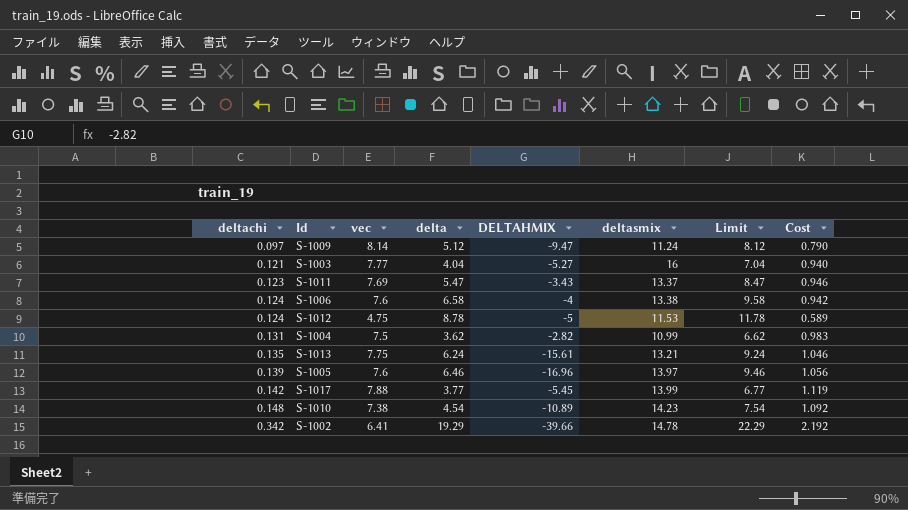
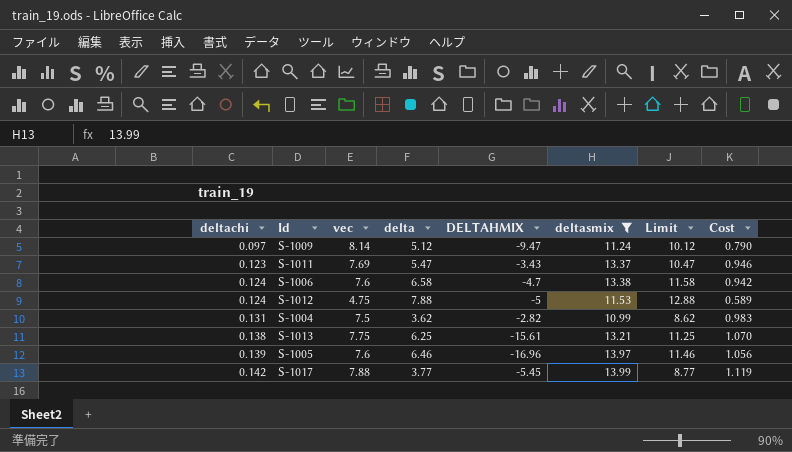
filter: none -> deltasmix <= 13.99
column Limit | formula: [delta] + 3 -> [delta] + 5
S-1006 | DELTAHMIX: -4 -> -4.7
S-1012 | delta: 8.78 -> 7.88
S-1013 | deltachi: 0.135 -> 0.138
S-1013 | delta: 6.24 -> 6.25
S-1013 | Cost: 1.046 -> 1.070

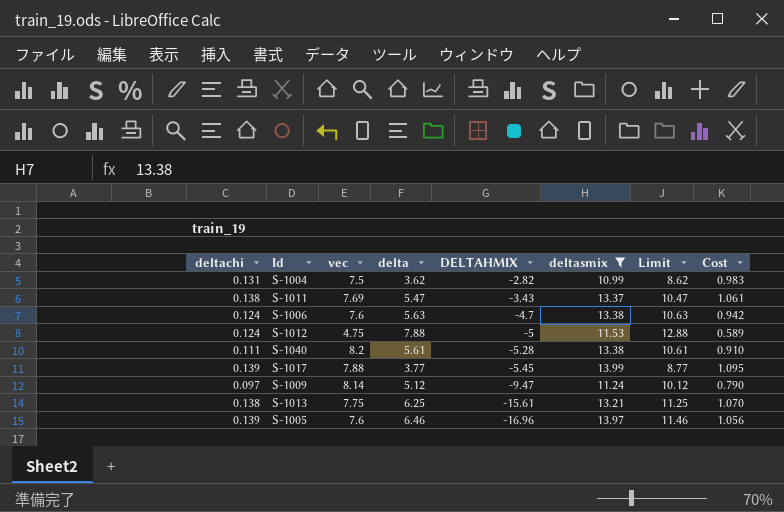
row order: deltachi ascending -> DELTAHMIX descending
S-1011 | deltachi: 0.123 -> 0.138
S-1011 | Cost: 0.946 -> 1.061
S-1006 | delta: 6.58 -> 5.63
S-1006 | Limit: 11.58 -> 10.63
row S-1040: none -> 0.111 | 8.2 | 5.61 | -5.28 | 13.38 | 10.61 | 0.910
S-1017 | deltachi: 0.142 -> 0.139
S-1017 | Cost: 1.119 -> 1.095

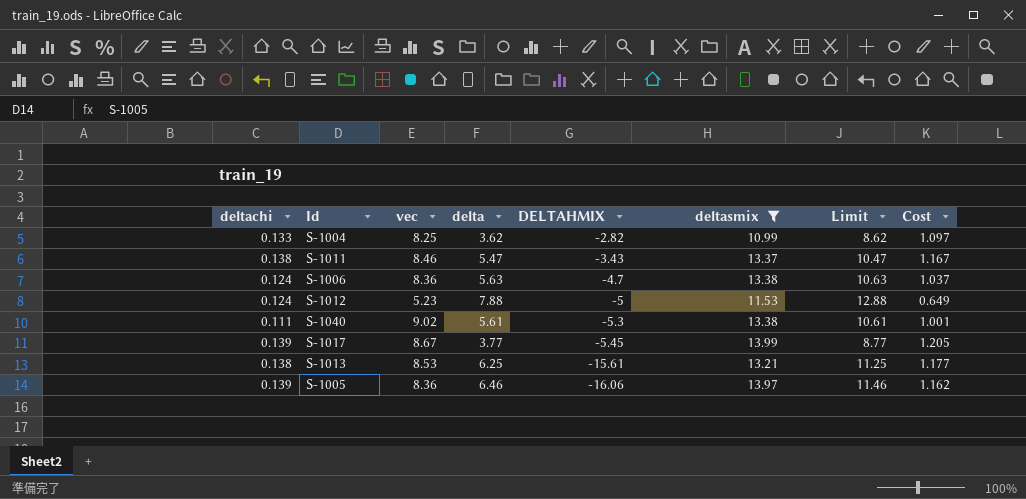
row S-1009: 0.097 | 8.14 | 5.12 | -9.47 | 11.24 | 10.12 | 0.790 -> none
S-1004 | deltachi: 0.131 -> 0.133
S-1004 | vec: 7.5 -> 8.25
S-1004 | Cost: 0.983 -> 1.097
S-1011 | vec: 7.69 -> 8.46
S-1011 | Cost: 1.061 -> 1.167
S-1006 | vec: 7.6 -> 8.36
S-1006 | Cost: 0.942 -> 1.037
S-1012 | vec: 4.75 -> 5.23
S-1012 | Cost: 0.589 -> 0.649
S-1040 | vec: 8.2 -> 9.02
S-1040 | DELTAHMIX: -5.28 -> -5.3
S-1040 | Cost: 0.910 -> 1.001
S-1017 | vec: 7.88 -> 8.67
S-1017 | Cost: 1.095 -> 1.205
S-1013 | vec: 7.75 -> 8.53
S-1013 | Cost: 1.070 -> 1.177
S-1005 | vec: 7.6 -> 8.36
S-1005 | DELTAHMIX: -16.96 -> -16.06
S-1005 | Cost: 1.056 -> 1.162

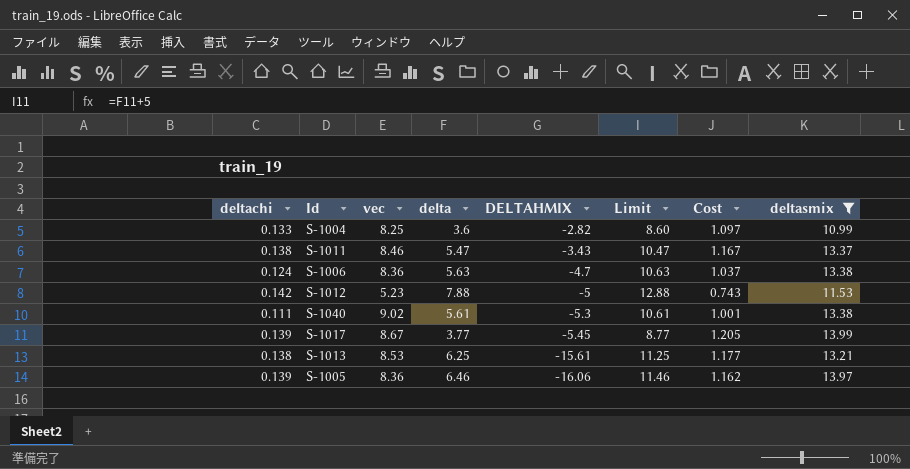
column deltasmix | position: 6 -> 8
S-1004 | delta: 3.62 -> 3.6
S-1004 | Limit: 8.62 -> 8.60
S-1012 | deltachi: 0.124 -> 0.142
S-1012 | Cost: 0.649 -> 0.743

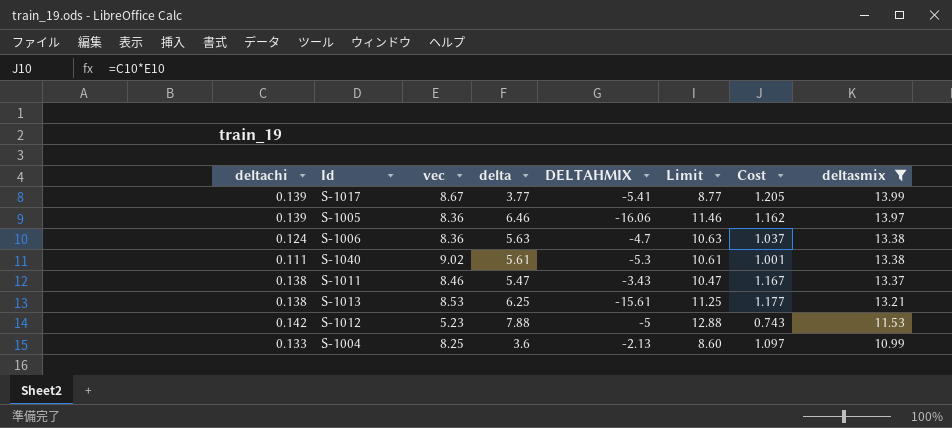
row order: DELTAHMIX descending -> deltasmix descending
S-1017 | DELTAHMIX: -5.45 -> -5.41
S-1004 | DELTAHMIX: -2.82 -> -2.13

